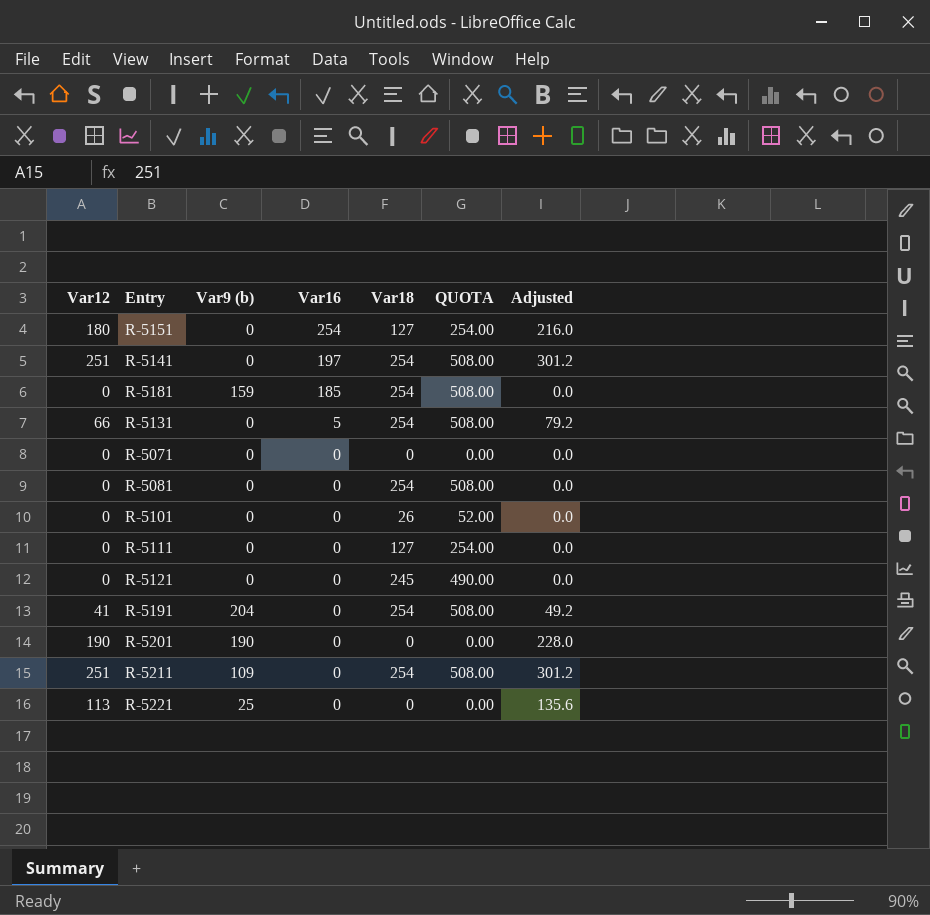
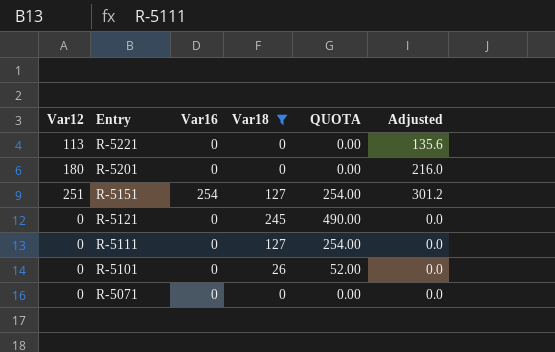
filter: none -> Var18 != 254
row order: Var16 descending -> Entry descending
column Var9 (b) | position: 3 -> none
R-5201 | Var12: 190 -> 180
R-5201 | Adjusted: 228.0 -> 216.0
R-5151 | Var12: 180 -> 251
R-5151 | Adjusted: 216.0 -> 301.2

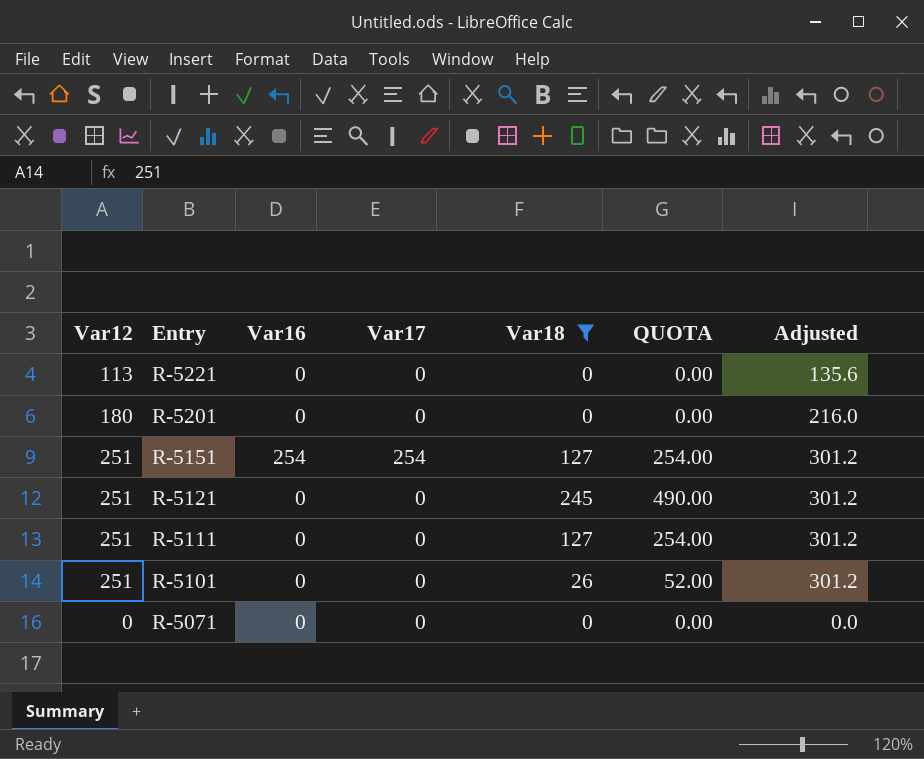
column Var17 | position: none -> 4
R-5121 | Var12: 0 -> 251
R-5121 | Adjusted: 0.0 -> 301.2
R-5111 | Var12: 0 -> 251
R-5111 | Adjusted: 0.0 -> 301.2
R-5101 | Var12: 0 -> 251
R-5101 | Adjusted: 0.0 -> 301.2

